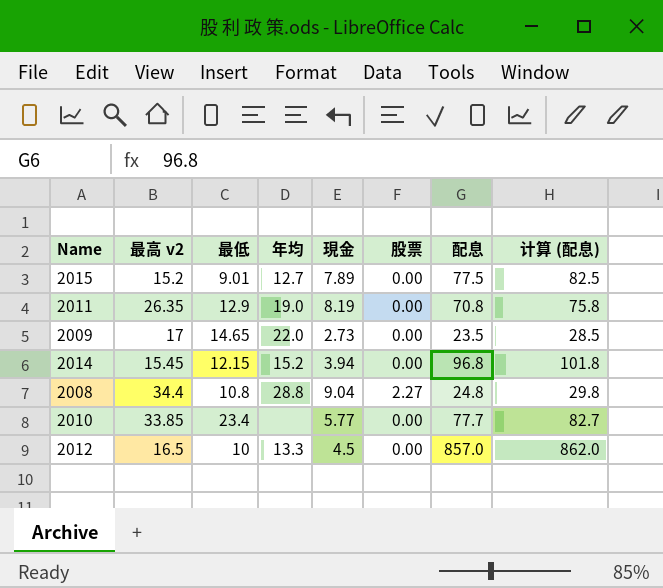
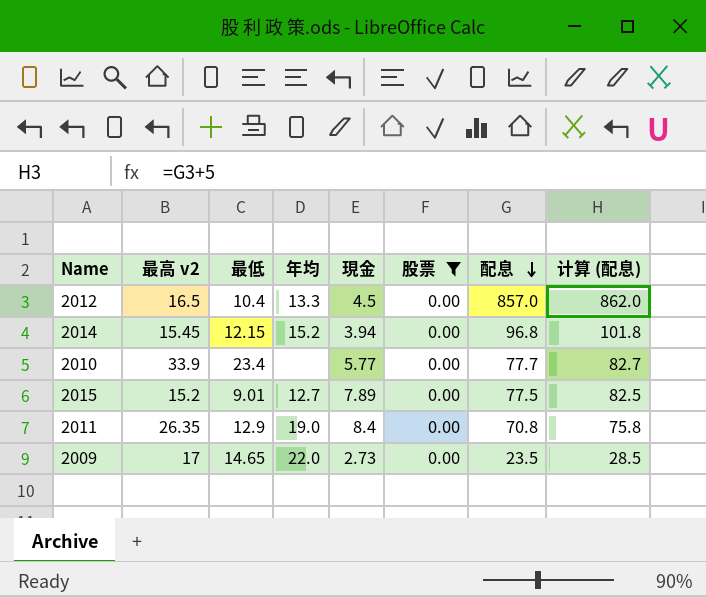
filter: none -> 股票 = 0.00
row order: none -> 配息 descending
2012 | 最低: 10 -> 10.4
2010 | 最高 v2: 33.85 -> 33.9
2011 | 現金: 8.19 -> 8.4

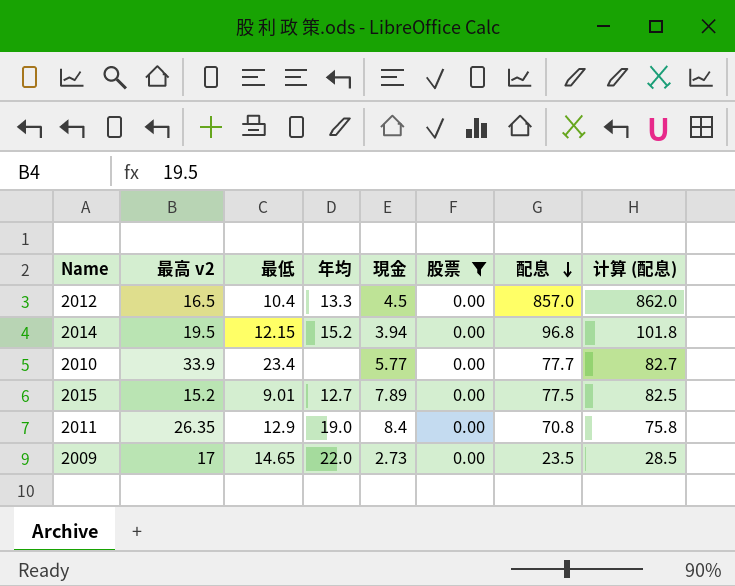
2014 | 最高 v2: 15.45 -> 19.5

